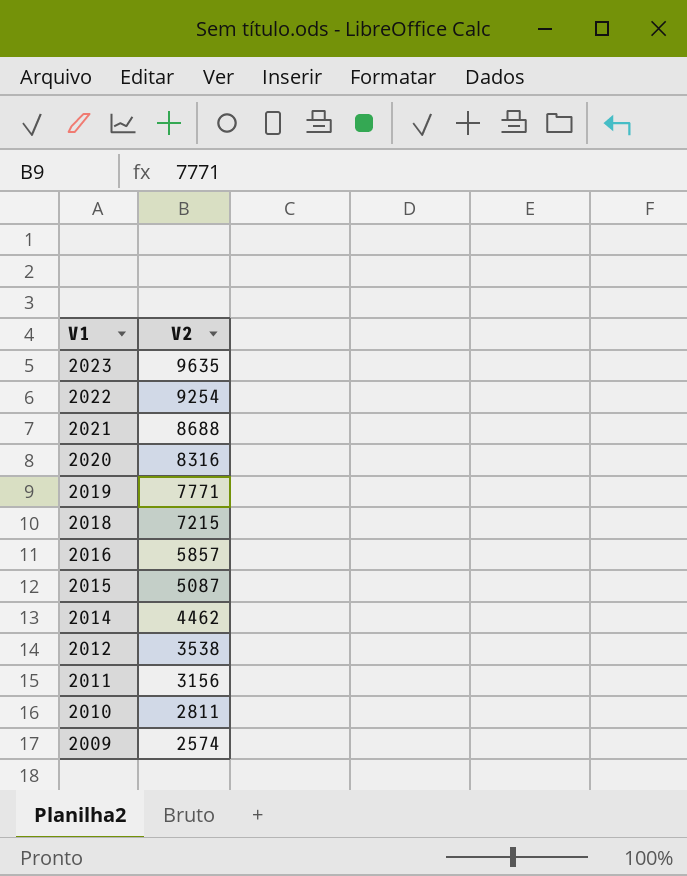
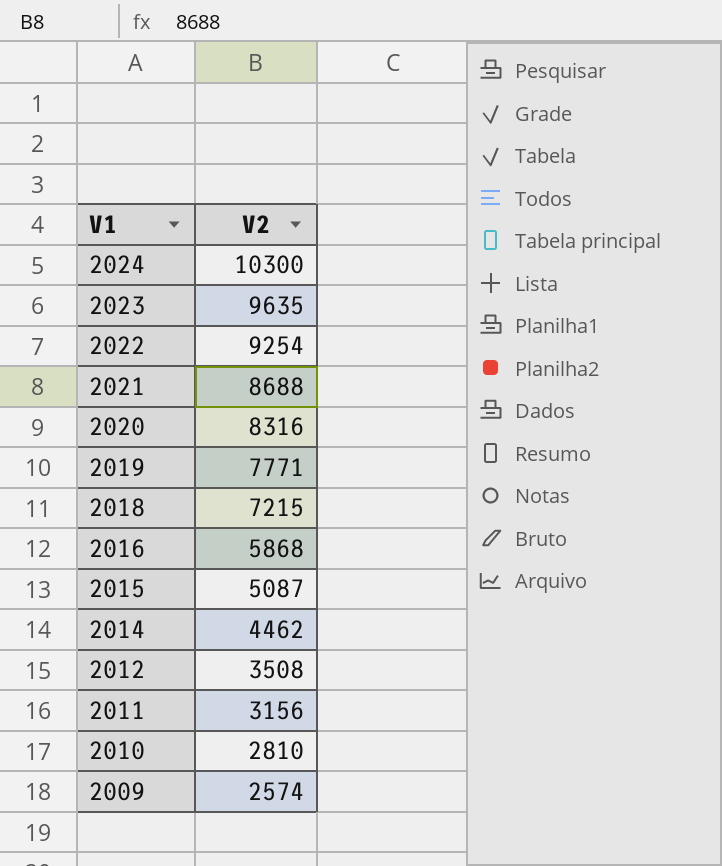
row 2024: none -> 10300
2016 | V2: 5857 -> 5868
2012 | V2: 3538 -> 3508
2010 | V2: 2811 -> 2810

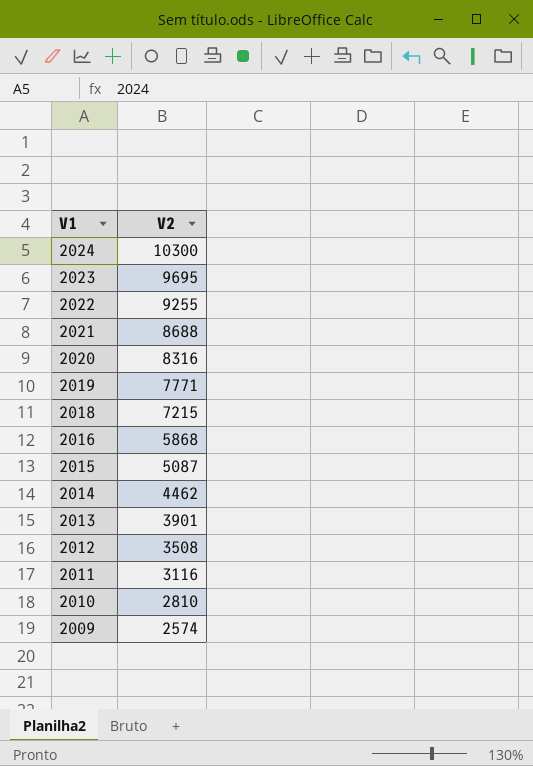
2023 | V2: 9635 -> 9695
2022 | V2: 9254 -> 9255
row 2013: none -> 3901
2011 | V2: 3156 -> 3116

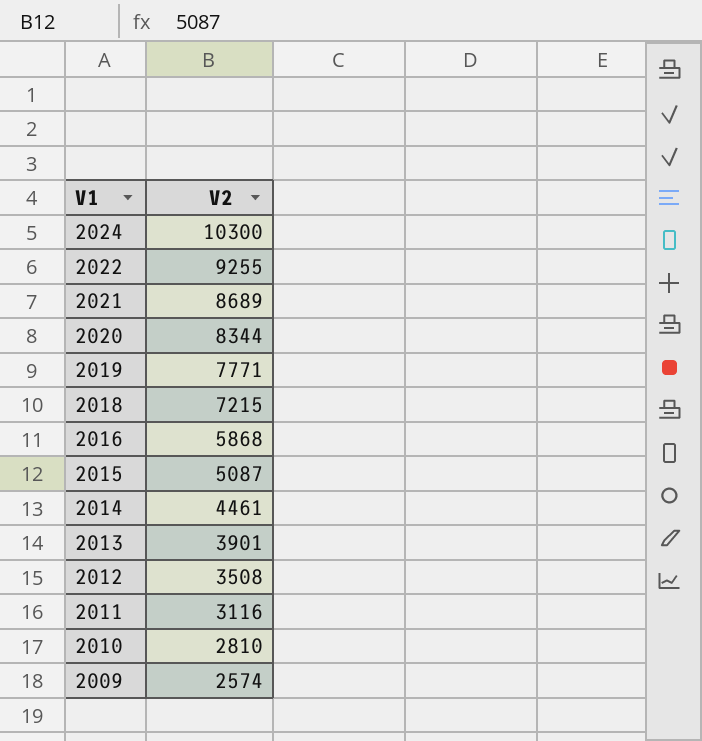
row 2023: 9695 -> none
2021 | V2: 8688 -> 8689
2020 | V2: 8316 -> 8344
2014 | V2: 4462 -> 4461

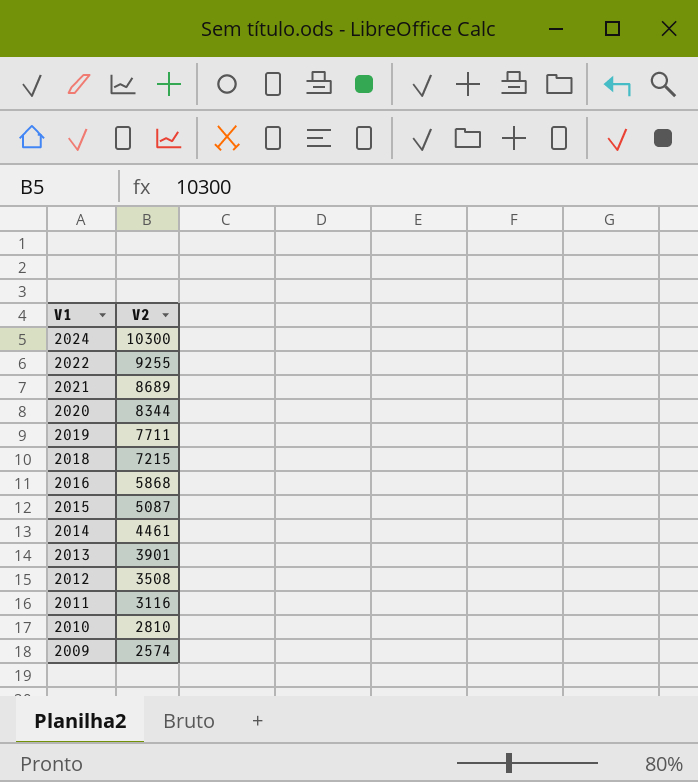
2019 | V2: 7771 -> 7711

